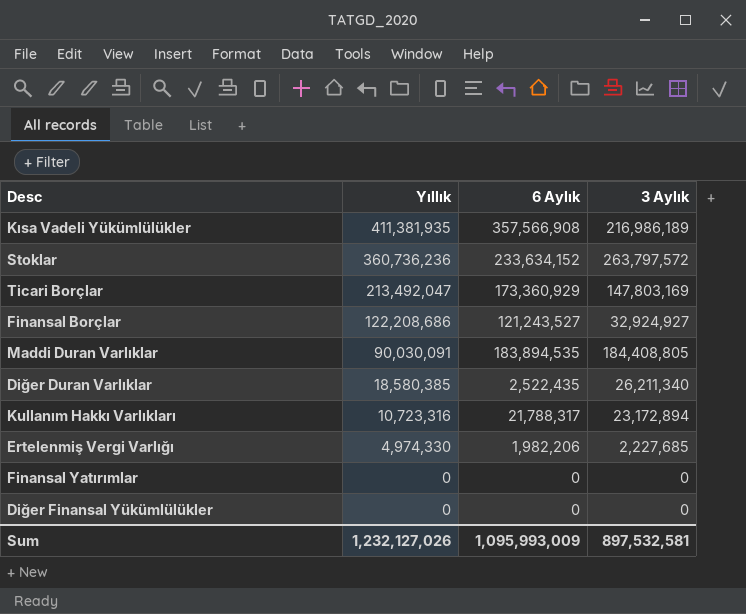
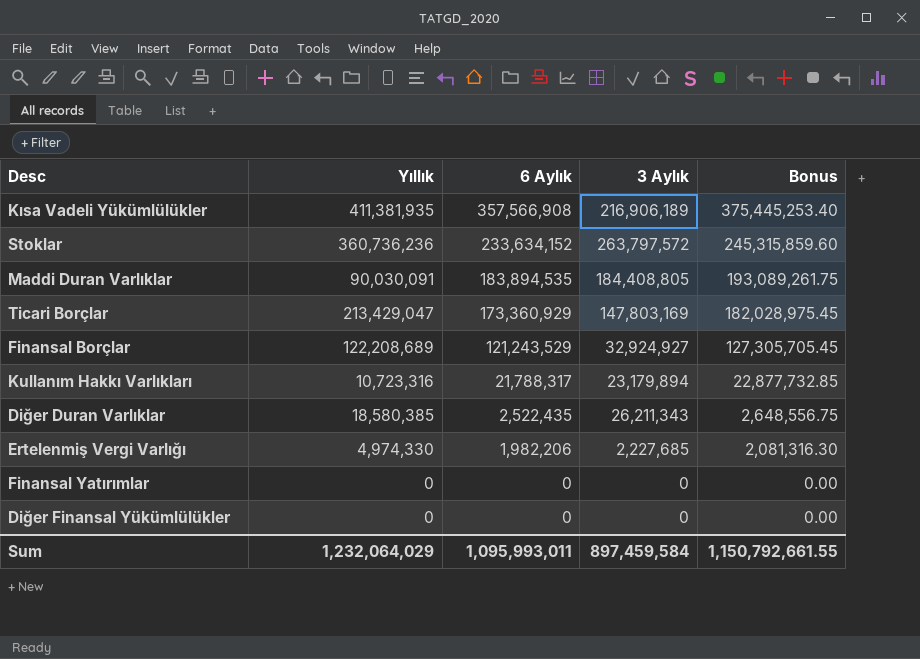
row order: Yıllık descending -> 6 Aylık descending
column Bonus | formula: none -> [6 Aylık] * 1.05
Kısa Vadeli Yükümlülükler | 3 Aylık: 216,986,189 -> 216,906,189
Ticari Borçlar | Yıllık: 213,492,047 -> 213,429,047
Finansal Borçlar | Yıllık: 122,208,686 -> 122,208,689
Finansal Borçlar | 6 Aylık: 121,243,527 -> 121,243,529
Kullanım Hakkı Varlıkları | 3 Aylık: 23,172,894 -> 23,179,894
Diğer Duran Varlıklar | 3 Aylık: 26,211,340 -> 26,211,343
Sum | Yıllık: 1,232,127,026 -> 1,232,064,029
Sum | 6 Aylık: 1,095,993,009 -> 1,095,993,011
Sum | 3 Aylık: 897,532,581 -> 897,459,584

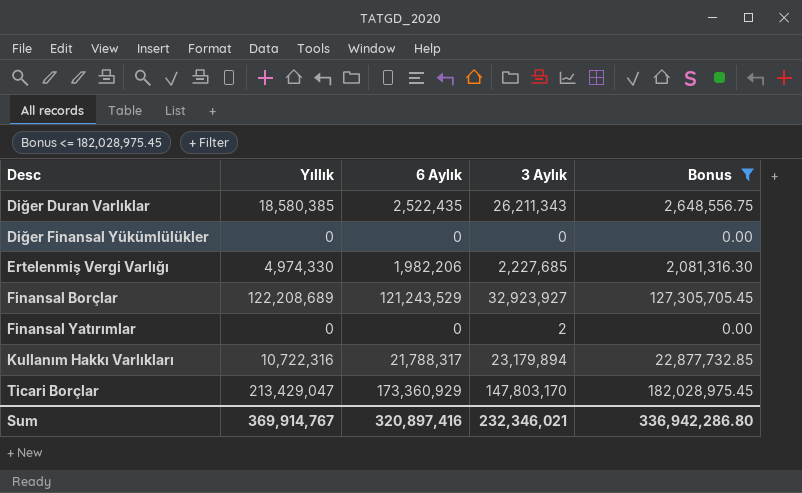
filter: none -> Bonus <= 182,028,975.45
row order: 6 Aylık descending -> Desc ascending
Finansal Borçlar | 3 Aylık: 32,924,927 -> 32,923,927
Finansal Yatırımlar | 3 Aylık: 0 -> 2
Kullanım Hakkı Varlıkları | Yıllık: 10,723,316 -> 10,722,316
Ticari Borçlar | 3 Aylık: 147,803,169 -> 147,803,170
Sum | Yıllık: 1,232,064,029 -> 369,914,767
Sum | 6 Aylık: 1,095,993,011 -> 320,897,416
Sum | 3 Aylık: 897,459,584 -> 232,346,021
Sum | Bonus: 1,150,792,661.55 -> 336,942,286.80

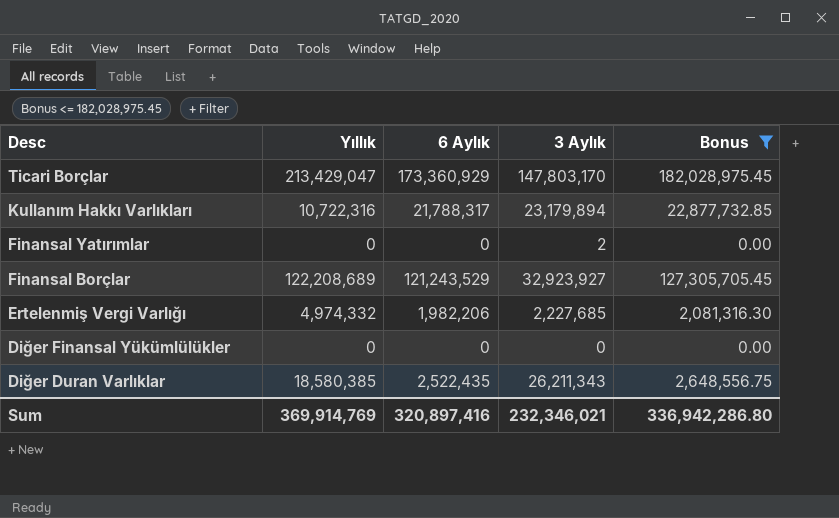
row order: Desc ascending -> Desc descending
Ertelenmiş Vergi Varlığı | Yıllık: 4,974,330 -> 4,974,332
Sum | Yıllık: 369,914,767 -> 369,914,769

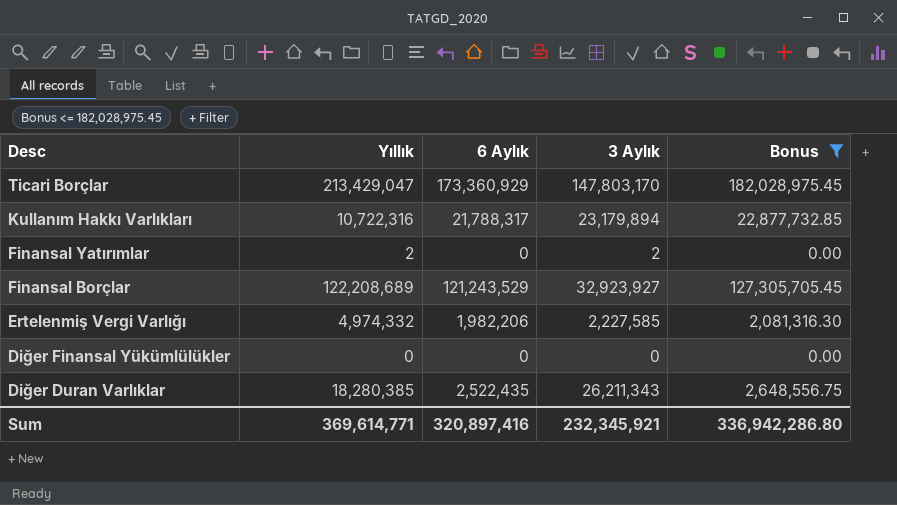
Finansal Yatırımlar | Yıllık: 0 -> 2
Ertelenmiş Vergi Varlığı | 3 Aylık: 2,227,685 -> 2,227,585
Diğer Duran Varlıklar | Yıllık: 18,580,385 -> 18,280,385
Sum | Yıllık: 369,914,769 -> 369,614,771
Sum | 3 Aylık: 232,346,021 -> 232,345,921

